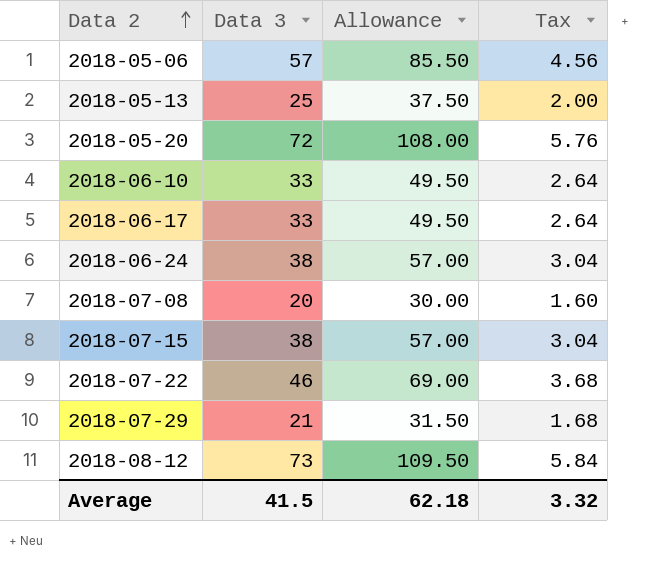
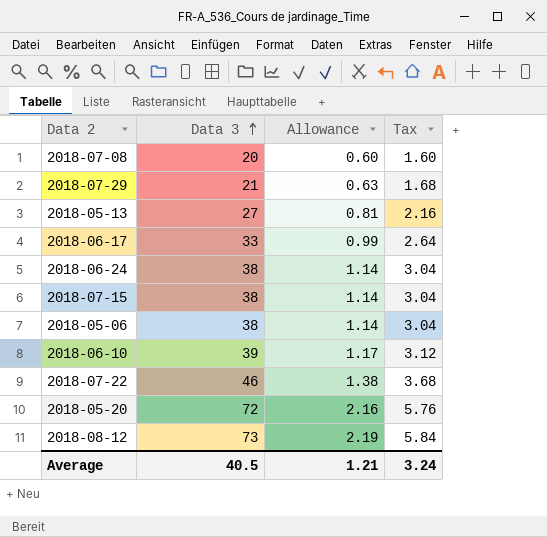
row order: Data 2 ascending -> Data 3 ascending
column Allowance | formula: [Data 3] * 1.5 -> [Data 3] * 0.03
2018-05-13 | Data 3: 25 -> 27
2018-05-13 | Tax: 2.00 -> 2.16
2018-05-06 | Data 3: 57 -> 38
2018-05-06 | Tax: 4.56 -> 3.04
2018-06-10 | Data 3: 33 -> 39
2018-06-10 | Tax: 2.64 -> 3.12
Average | Data 3: 41.5 -> 40.5
Average | Allowance: 62.18 -> 1.21
Average | Tax: 3.32 -> 3.24

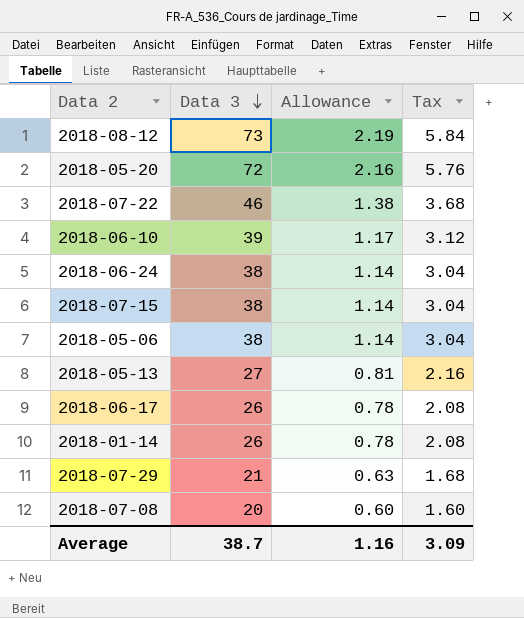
row order: Data 3 ascending -> Data 3 descending
2018-06-17 | Data 3: 33 -> 26
2018-06-17 | Allowance: 0.99 -> 0.78
2018-06-17 | Tax: 2.64 -> 2.08
row 2018-01-14: none -> 26 | 0.78 | 2.08
Average | Data 3: 40.5 -> 38.7
Average | Allowance: 1.21 -> 1.16
Average | Tax: 3.24 -> 3.09

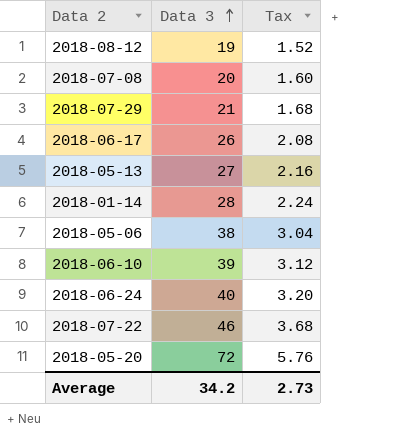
row order: Data 3 descending -> Data 3 ascending
column Allowance | formula: [Data 3] * 0.03 -> none
row 2018-07-15: 38 | 1.14 | 3.04 -> none
2018-08-12 | Data 3: 73 -> 19
2018-08-12 | Tax: 5.84 -> 1.52
2018-01-14 | Data 3: 26 -> 28
2018-01-14 | Tax: 2.08 -> 2.24
2018-06-24 | Data 3: 38 -> 40
2018-06-24 | Tax: 3.04 -> 3.20
Average | Data 3: 38.7 -> 34.2
Average | Tax: 3.09 -> 2.73

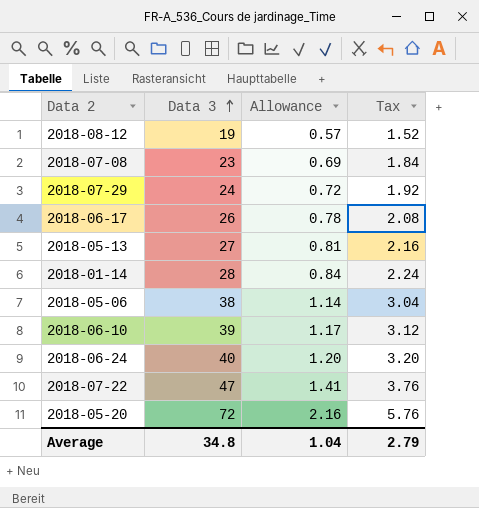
column Allowance | formula: none -> [Data 3] * 0.03
2018-07-08 | Data 3: 20 -> 23
2018-07-08 | Tax: 1.60 -> 1.84
2018-07-29 | Data 3: 21 -> 24
2018-07-29 | Tax: 1.68 -> 1.92
2018-07-22 | Data 3: 46 -> 47
2018-07-22 | Tax: 3.68 -> 3.76
Average | Data 3: 34.2 -> 34.8
Average | Tax: 2.73 -> 2.79

